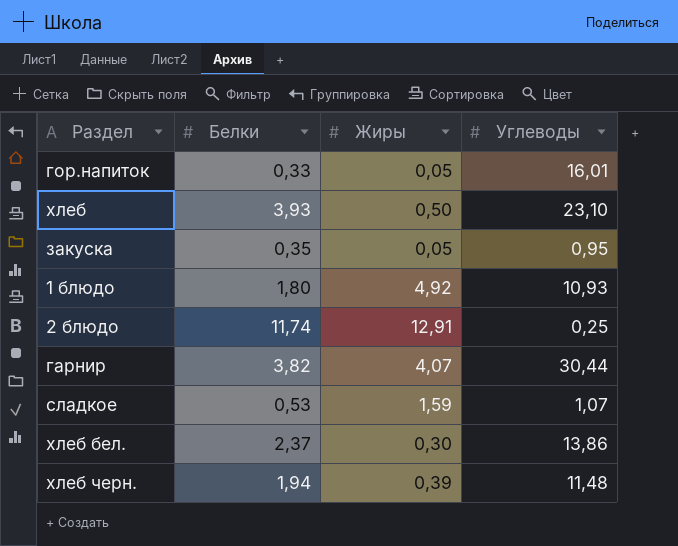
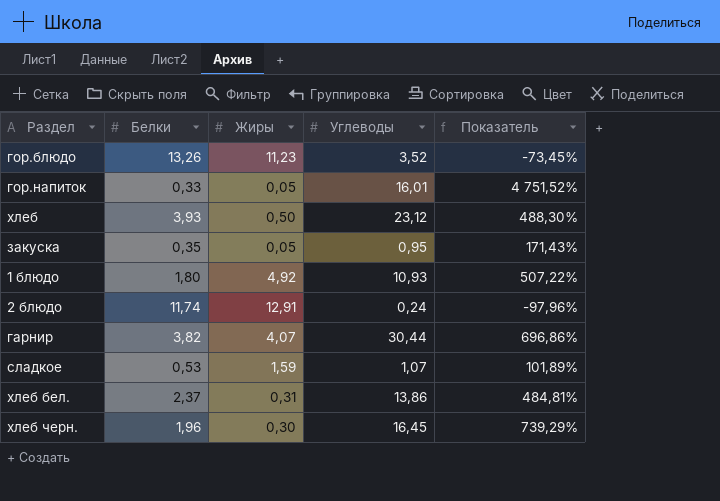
column Показатель | formula: none -> ([Углеводы] - [Белки]) / [Белки]
row гор.блюдо: none -> 13,26 | 11,23 | 3,52 | -73,45%
хлеб | Углеводы: 23,10 -> 23,12
2 блюдо | Углеводы: 0,25 -> 0,24
хлеб бел. | Жиры: 0,30 -> 0,31
хлеб черн. | Белки: 1,94 -> 1,96
хлеб черн. | Жиры: 0,39 -> 0,30
хлеб черн. | Углеводы: 11,48 -> 16,45

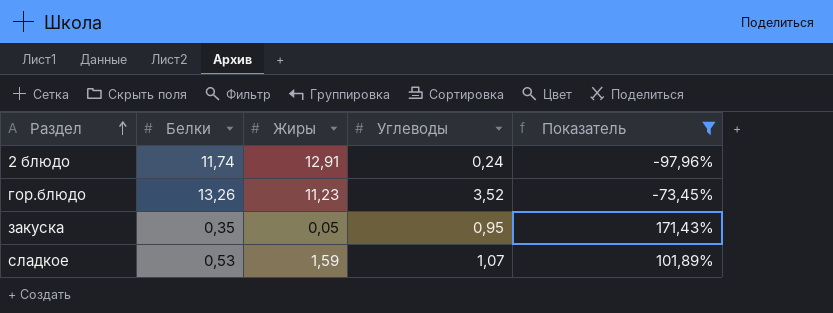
filter: none -> Показатель <= 171,43%
row order: none -> Раздел ascending

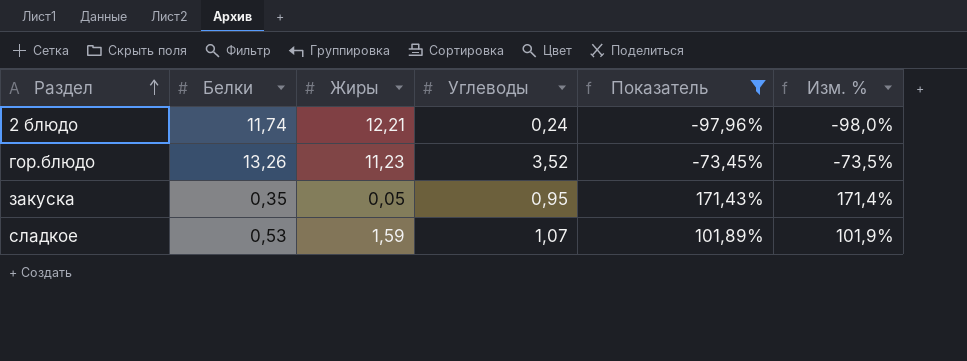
column Изм. % | formula: none -> ([Углеводы] - [Белки]) / [Белки]
2 блюдо | Жиры: 12,91 -> 12,21

